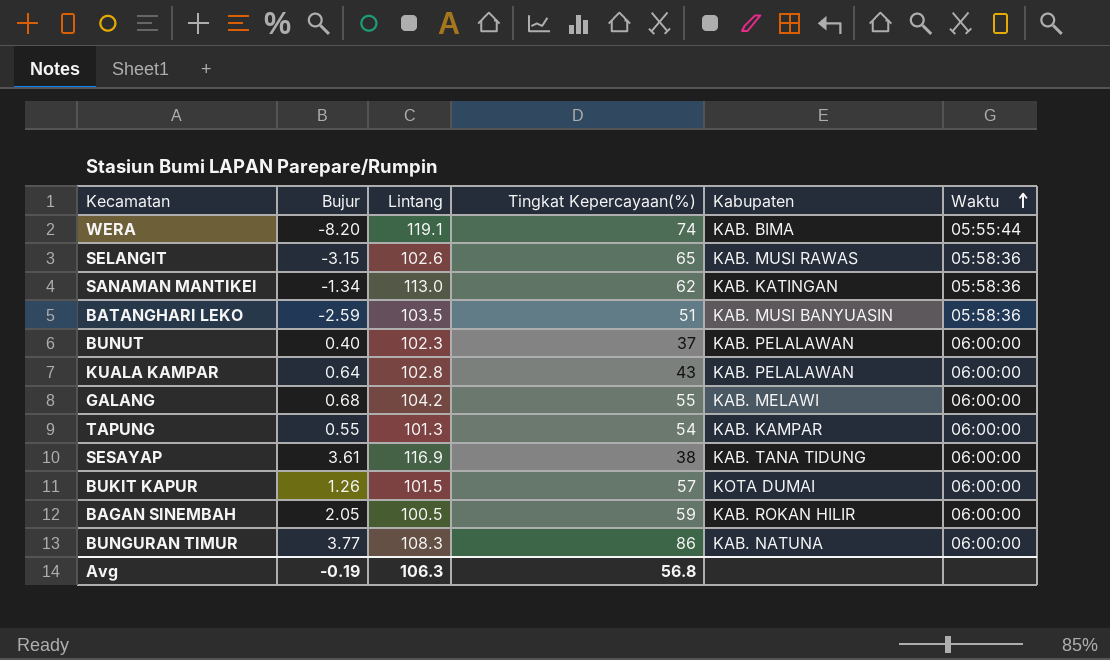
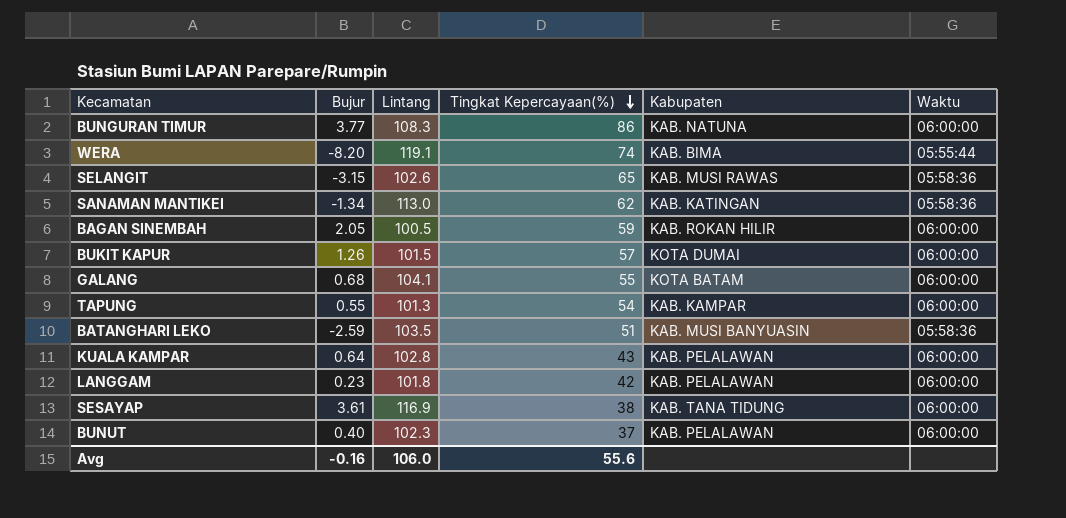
row order: Waktu ascending -> Tingkat Kepercayaan(%) descending
GALANG | Lintang: 104.2 -> 104.1
GALANG | Kabupaten: KAB. MELAWI -> KOTA BATAM
row LANGGAM: none -> 0.23 | 101.8 | 42 | KAB. PELALAWAN | 06:00:00
Avg | Bujur: -0.19 -> -0.16
Avg | Lintang: 106.3 -> 106.0
Avg | Tingkat Kepercayaan(%): 56.8 -> 55.6

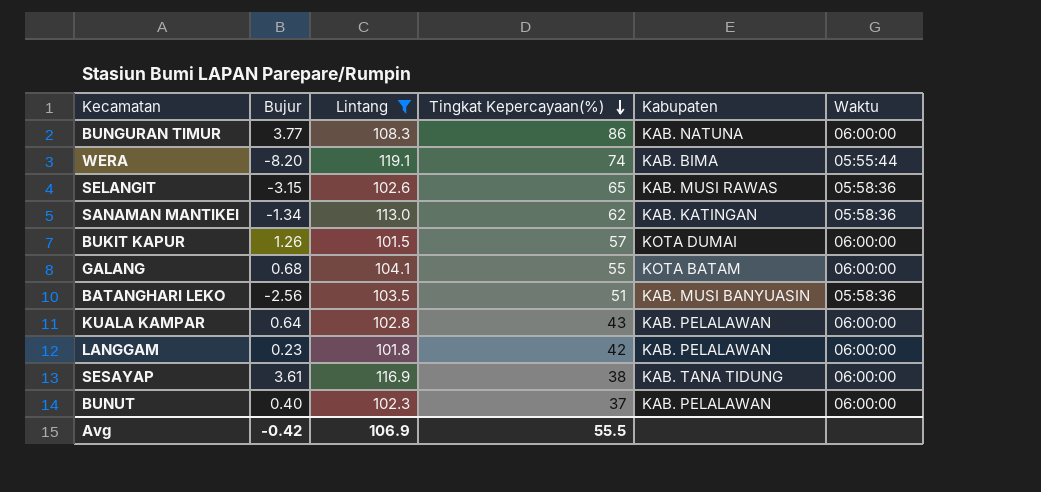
filter: none -> Lintang >= 101.5
BATANGHARI LEKO | Bujur: -2.59 -> -2.56
Avg | Bujur: -0.16 -> -0.42
Avg | Lintang: 106.0 -> 106.9
Avg | Tingkat Kepercayaan(%): 55.6 -> 55.5

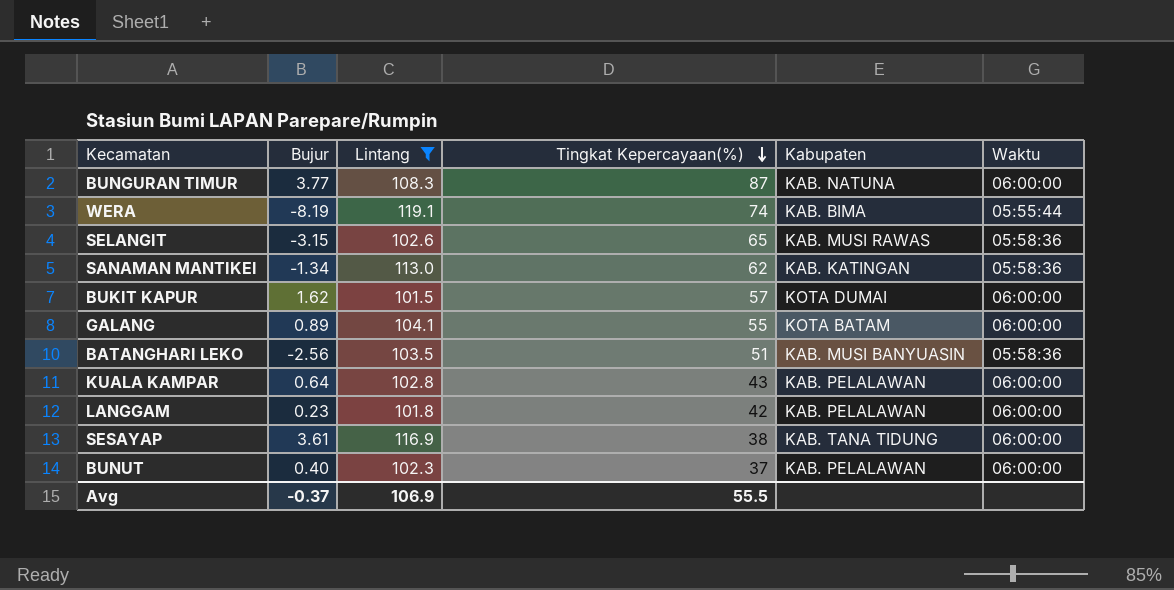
BUNGURAN TIMUR | Tingkat Kepercayaan(%): 86 -> 87
WERA | Bujur: -8.20 -> -8.19
BUKIT KAPUR | Bujur: 1.26 -> 1.62
GALANG | Bujur: 0.68 -> 0.89
Avg | Bujur: -0.42 -> -0.37

